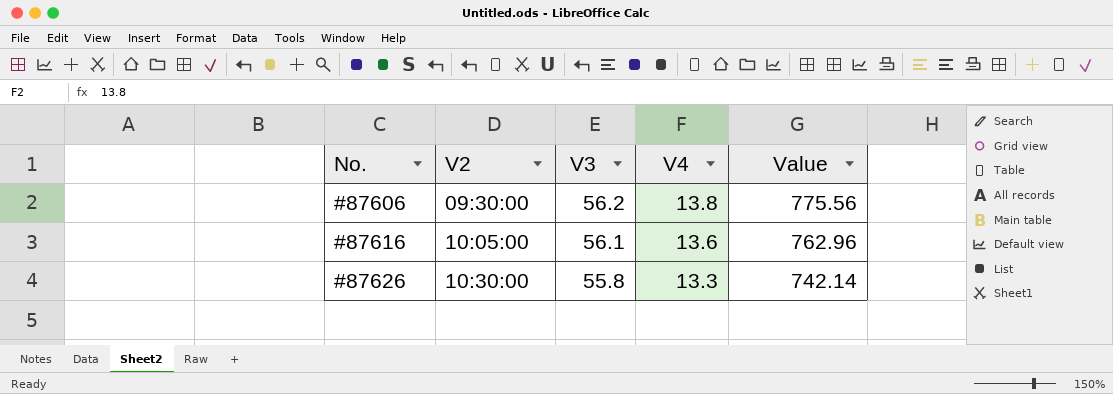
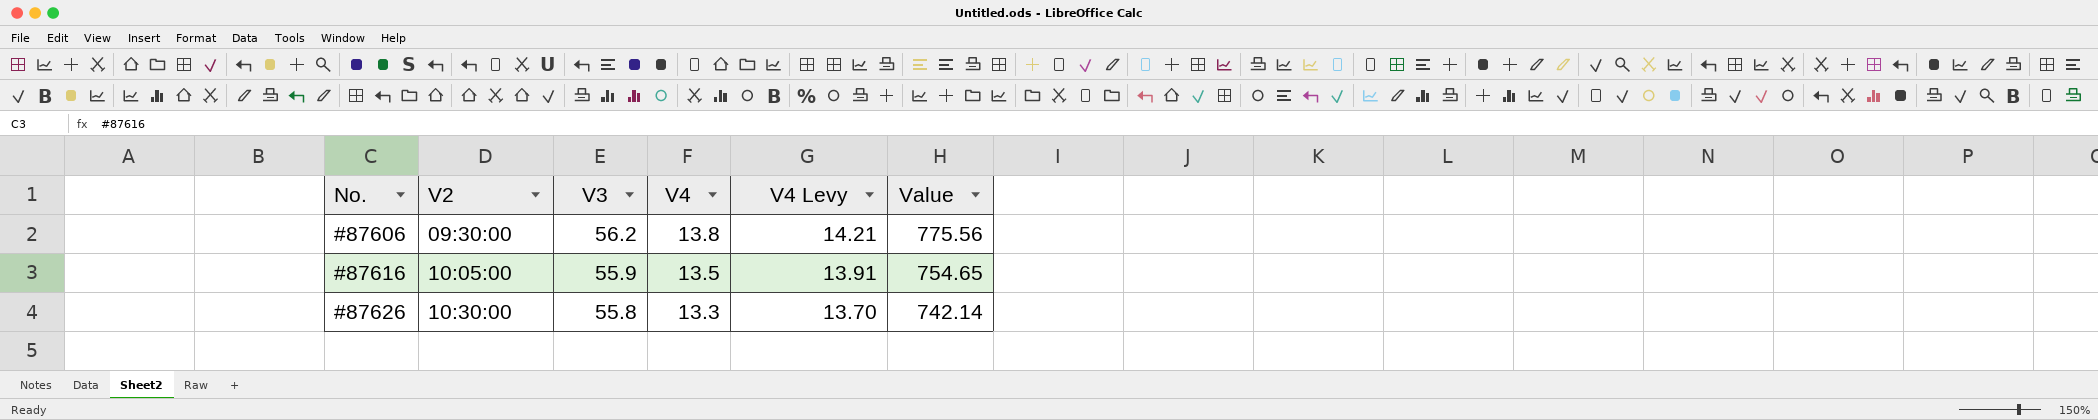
column V4 Levy | formula: none -> [V4] * 1.03
#87616 | V3: 56.1 -> 55.9
#87616 | V4: 13.6 -> 13.5
#87616 | Value: 762.96 -> 754.65

